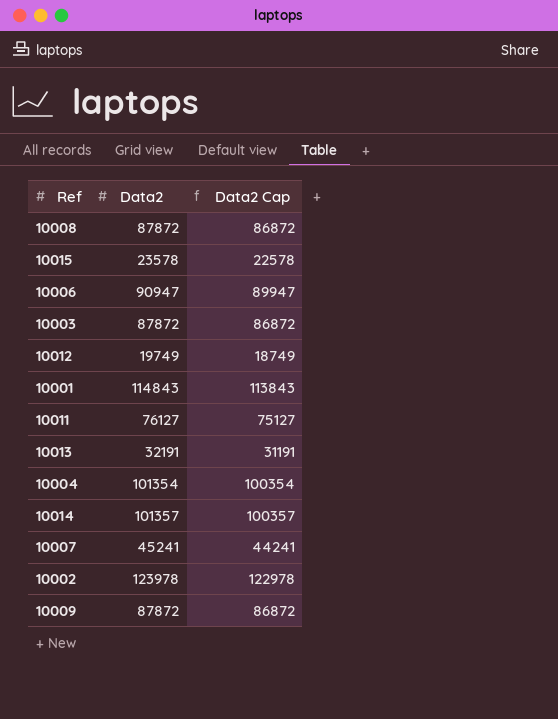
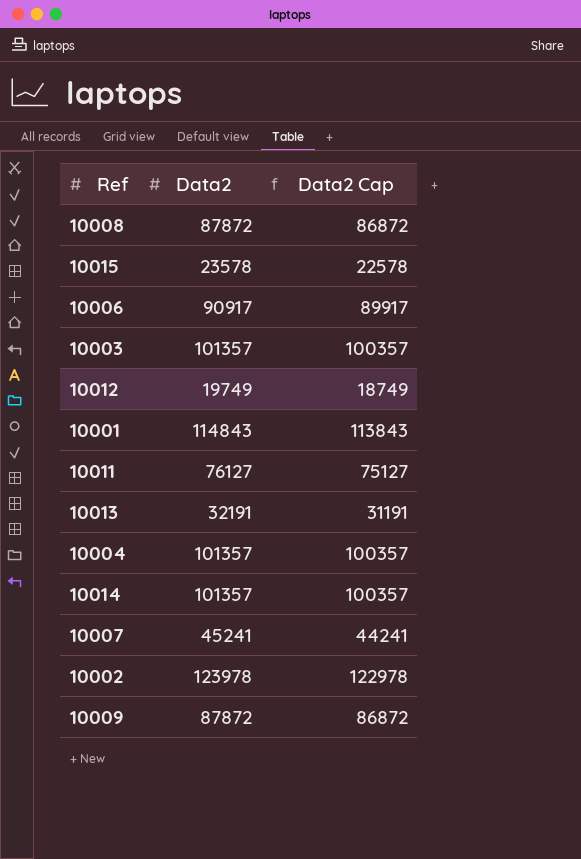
10006 | Data2: 90947 -> 90917
10006 | Data2 Cap: 89947 -> 89917
10003 | Data2: 87872 -> 101357
10003 | Data2 Cap: 86872 -> 100357
10004 | Data2: 101354 -> 101357
10004 | Data2 Cap: 100354 -> 100357

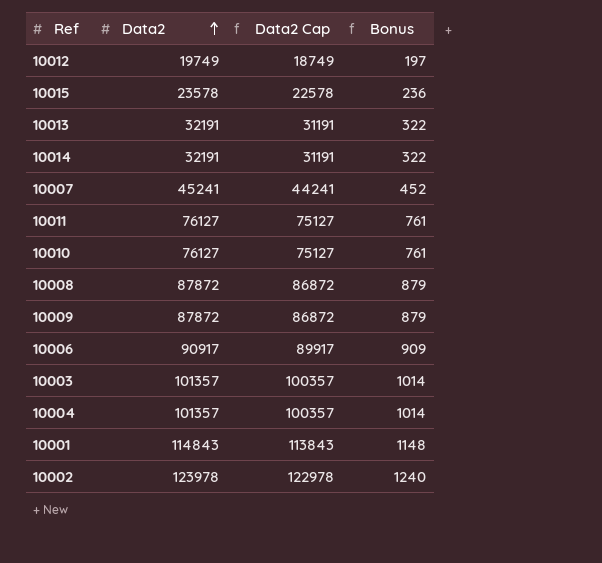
row order: none -> Data2 ascending
column Bonus | formula: none -> [Data2] * 0.01
10014 | Data2: 101357 -> 32191
10014 | Data2 Cap: 100357 -> 31191
row 10010: none -> 76127 | 75127 | 761

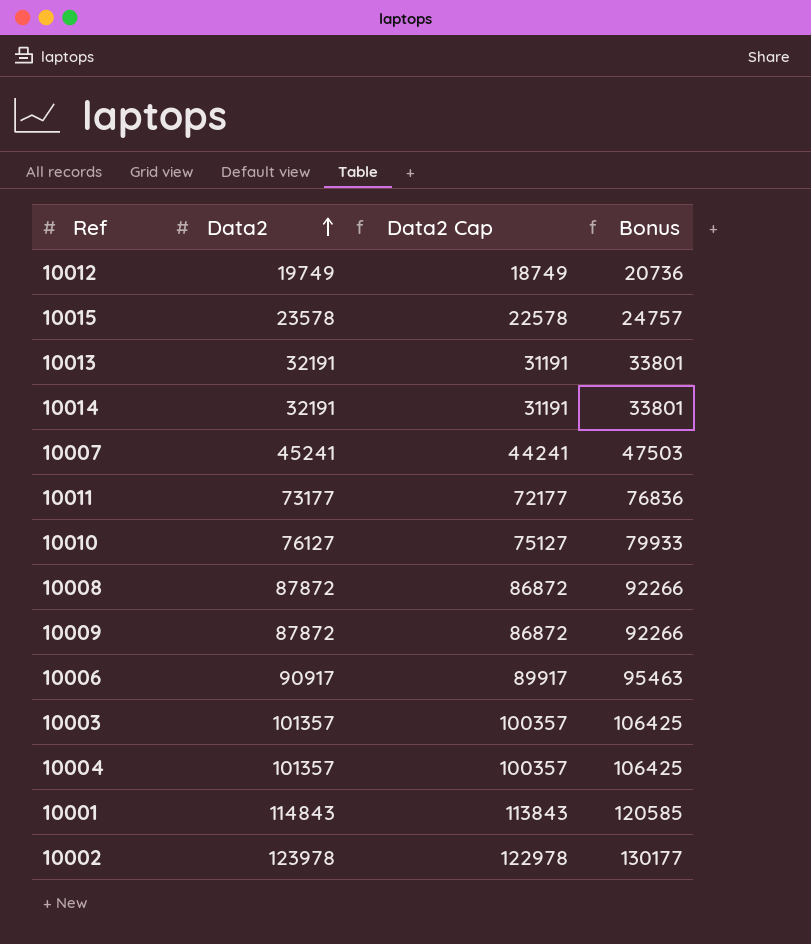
column Bonus | formula: [Data2] * 0.01 -> [Data2] * 1.05
10011 | Data2: 76127 -> 73177
10011 | Data2 Cap: 75127 -> 72177

